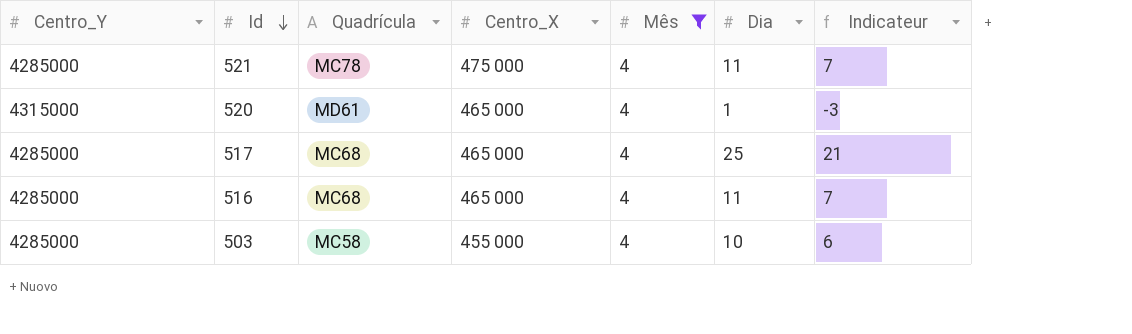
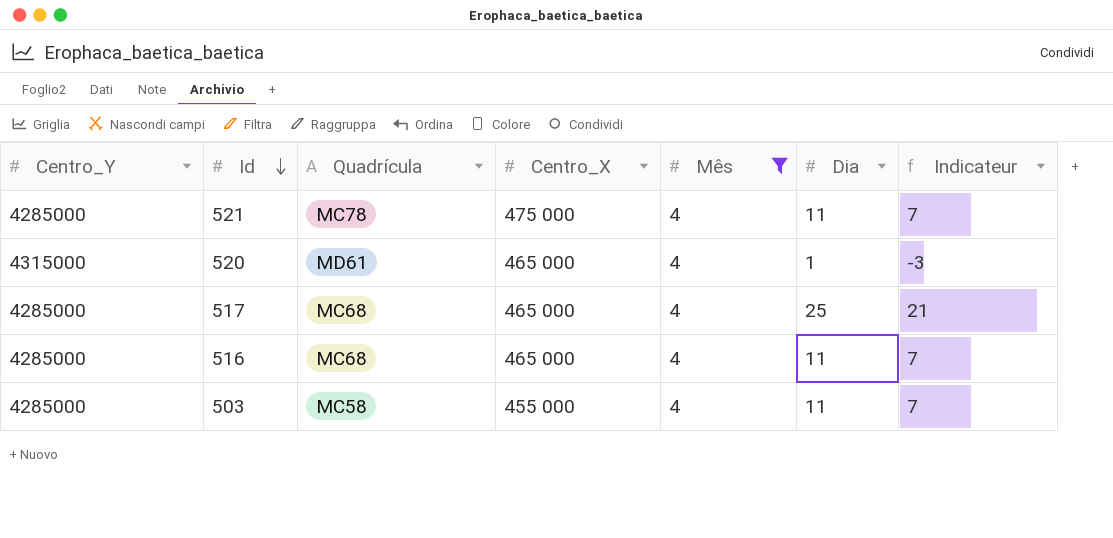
503 | Dia: 10 -> 11
503 | Indicateur: 6 -> 7

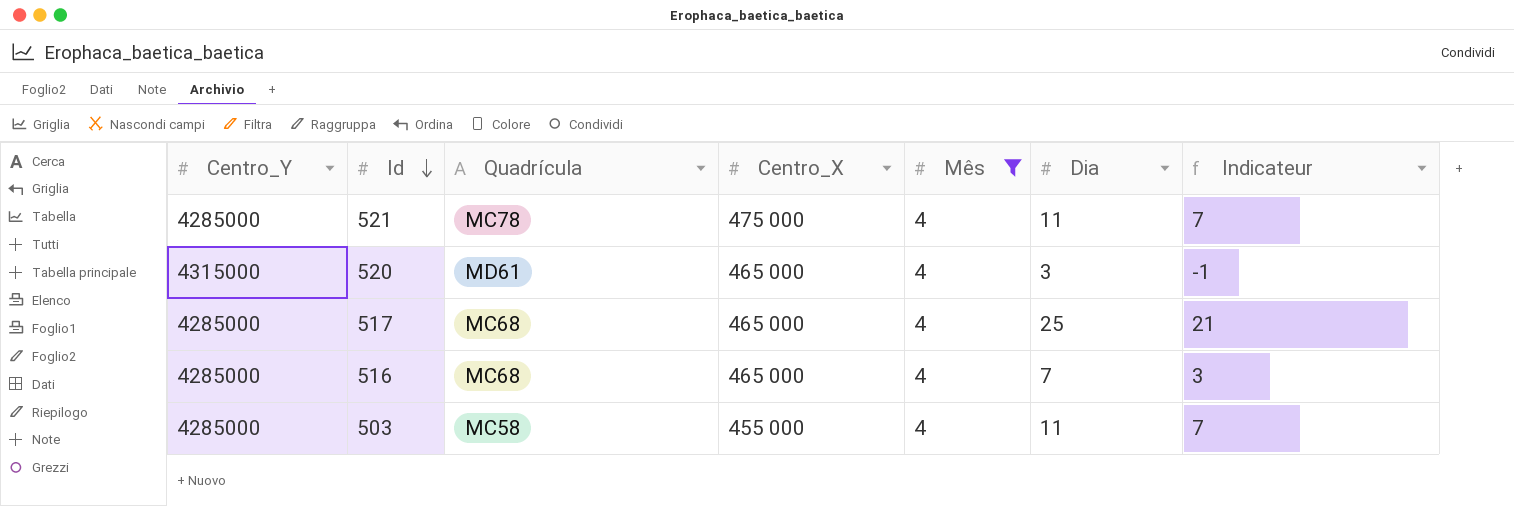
520 | Dia: 1 -> 3
520 | Indicateur: -3 -> -1
516 | Dia: 11 -> 7
516 | Indicateur: 7 -> 3

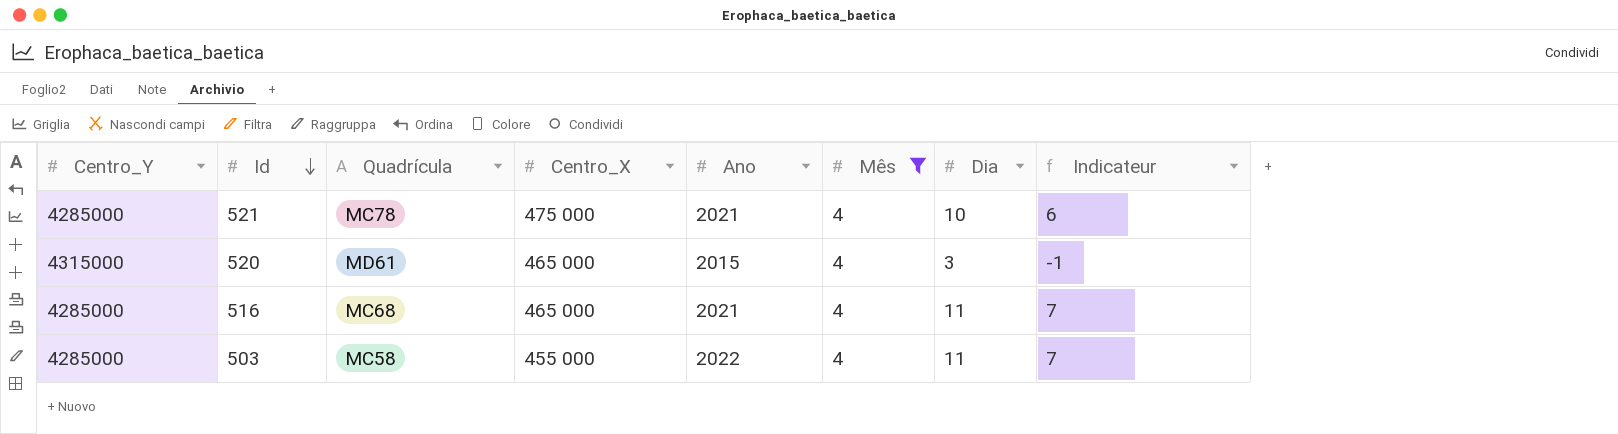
column Ano | position: none -> 5
row 517: 4285000 | MC68 | 465 000 | 4 | 25 | 21 -> none
521 | Dia: 11 -> 10
521 | Indicateur: 7 -> 6
516 | Dia: 7 -> 11
516 | Indicateur: 3 -> 7

